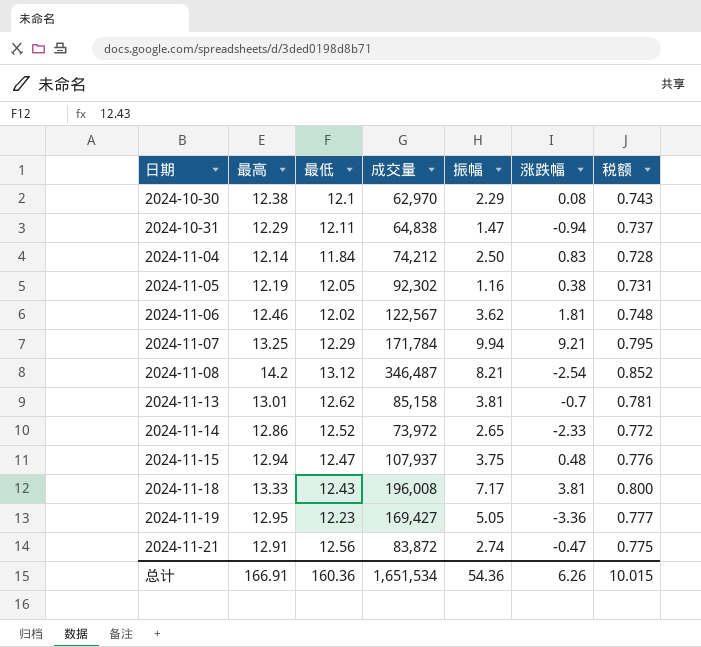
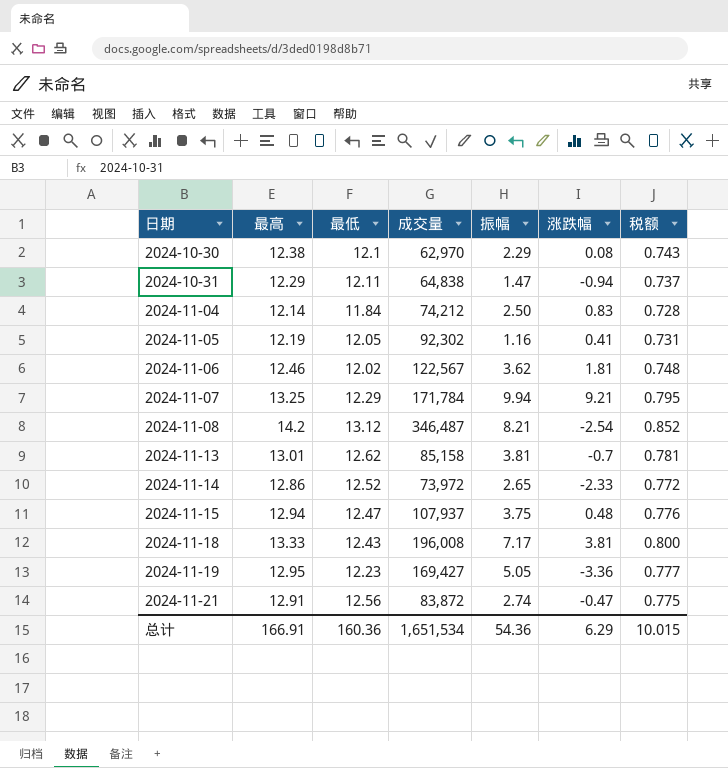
2024-11-05 | 涨跌幅: 0.38 -> 0.41
总计 | 涨跌幅: 6.26 -> 6.29

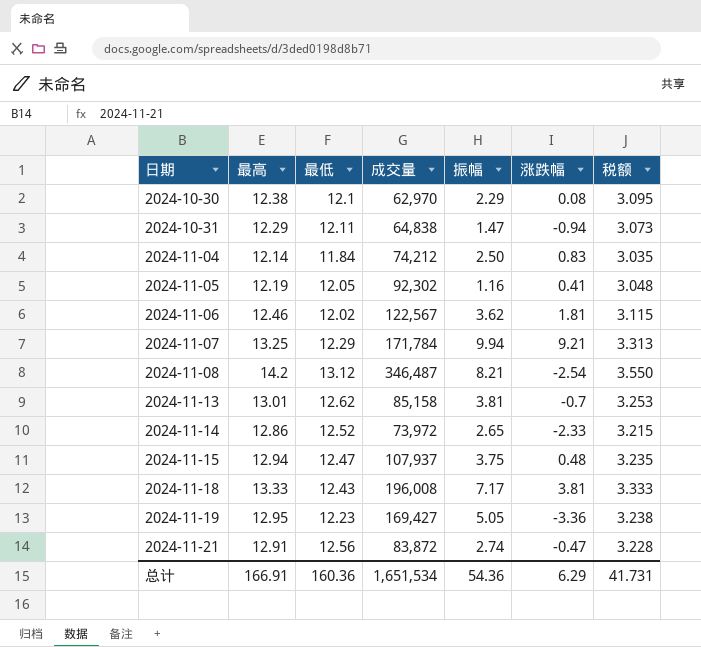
column 税额 | formula: [最高] * 0.06 -> [最高] * 0.25
总计 | 税额: 10.015 -> 41.731

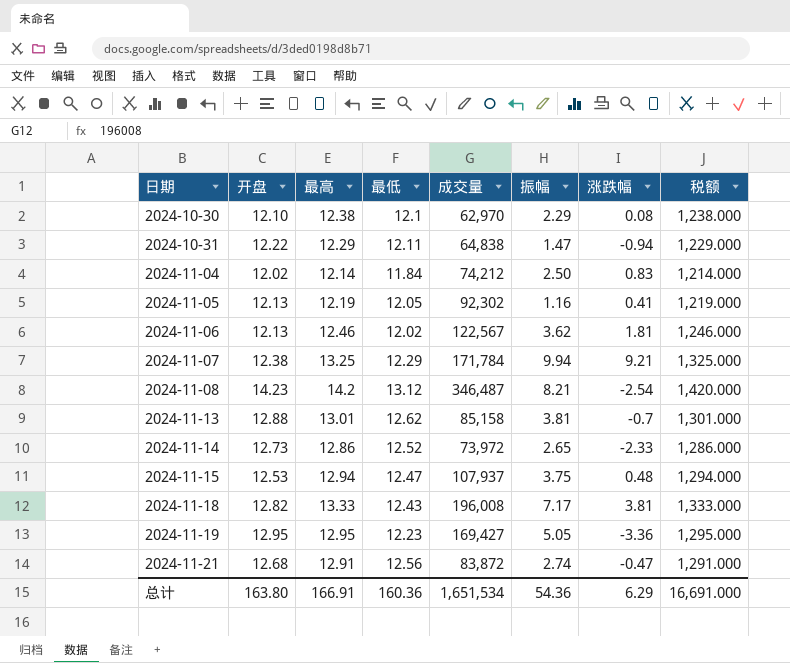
column 开盘 | position: none -> 2
column 税额 | formula: [最高] * 0.25 -> [最高] * 100
总计 | 税额: 41.731 -> 16,691.000

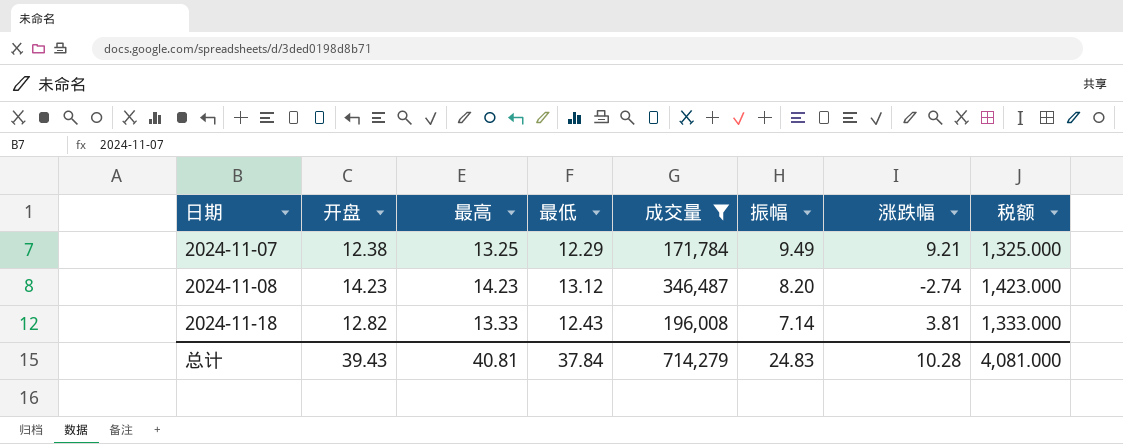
filter: none -> 成交量 >= 171,784
2024-11-07 | 振幅: 9.94 -> 9.49
2024-11-08 | 最高: 14.2 -> 14.23
2024-11-08 | 振幅: 8.21 -> 8.20
2024-11-08 | 涨跌幅: -2.54 -> -2.74
2024-11-08 | 税额: 1,420.000 -> 1,423.000
2024-11-18 | 振幅: 7.17 -> 7.14
总计 | 开盘: 163.80 -> 39.43
总计 | 最高: 166.91 -> 40.81
总计 | 最低: 160.36 -> 37.84
总计 | 成交量: 1,651,534 -> 714,279
总计 | 振幅: 54.36 -> 24.83
总计 | 涨跌幅: 6.29 -> 10.28
总计 | 税额: 16,691.000 -> 4,081.000

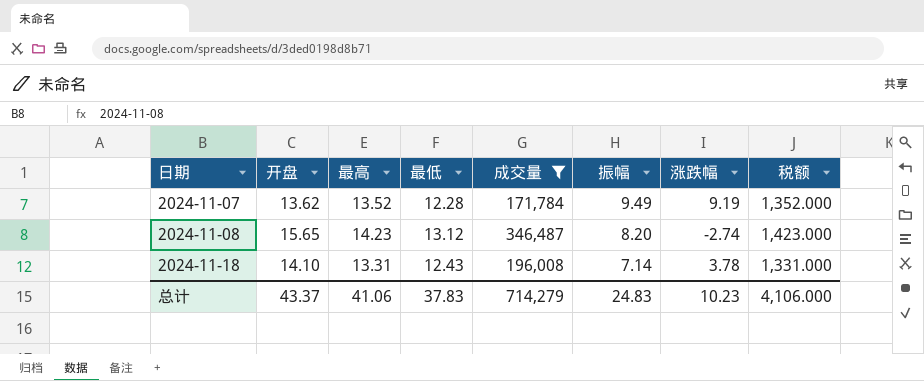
2024-11-07 | 开盘: 12.38 -> 13.62
2024-11-07 | 最高: 13.25 -> 13.52
2024-11-07 | 最低: 12.29 -> 12.28
2024-11-07 | 涨跌幅: 9.21 -> 9.19
2024-11-07 | 税额: 1,325.000 -> 1,352.000
2024-11-08 | 开盘: 14.23 -> 15.65
2024-11-18 | 开盘: 12.82 -> 14.10
2024-11-18 | 最高: 13.33 -> 13.31
2024-11-18 | 涨跌幅: 3.81 -> 3.78
2024-11-18 | 税额: 1,333.000 -> 1,331.000
总计 | 开盘: 39.43 -> 43.37
总计 | 最高: 40.81 -> 41.06
总计 | 最低: 37.84 -> 37.83
总计 | 涨跌幅: 10.28 -> 10.23
总计 | 税额: 4,081.000 -> 4,106.000

